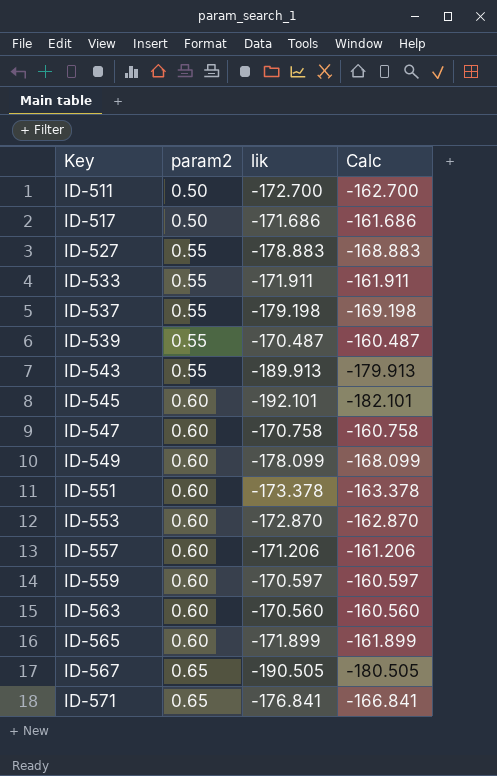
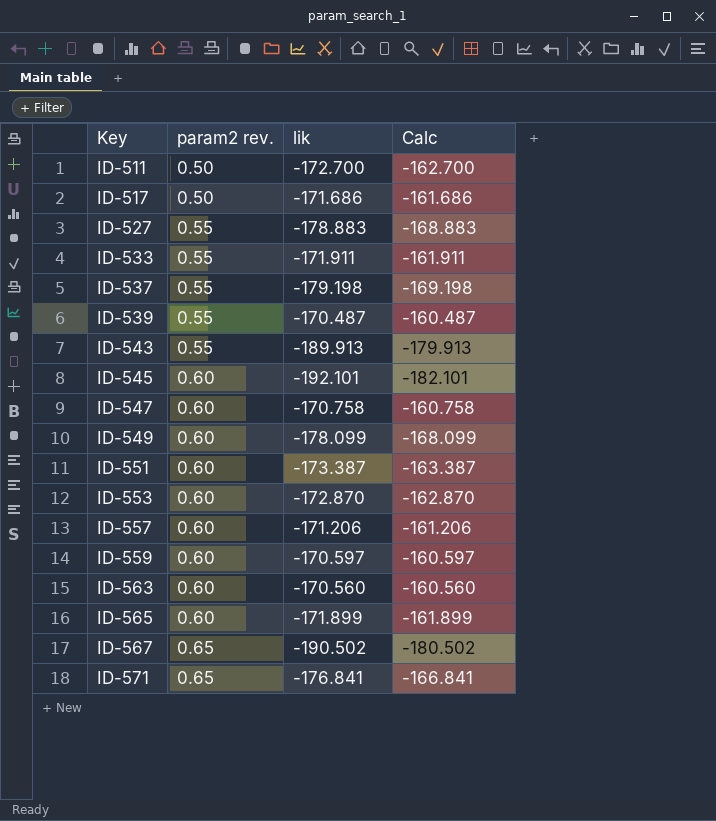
column name: param2 -> param2 rev.
ID-551 | lik: -173.378 -> -173.387
ID-551 | Calc: -163.378 -> -163.387
ID-567 | lik: -190.505 -> -190.502
ID-567 | Calc: -180.505 -> -180.502

